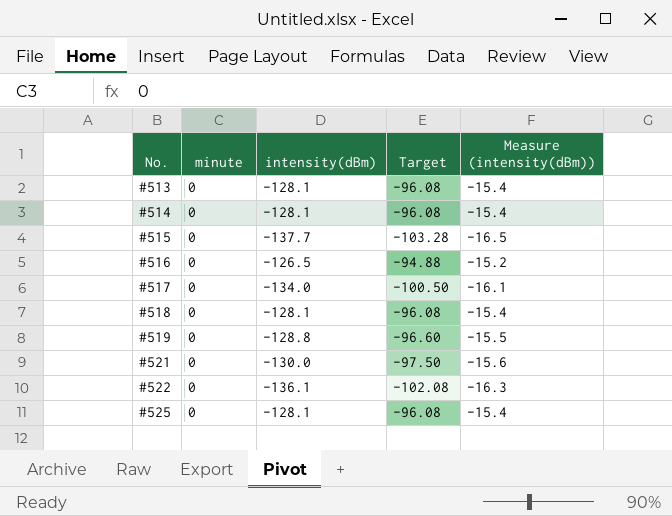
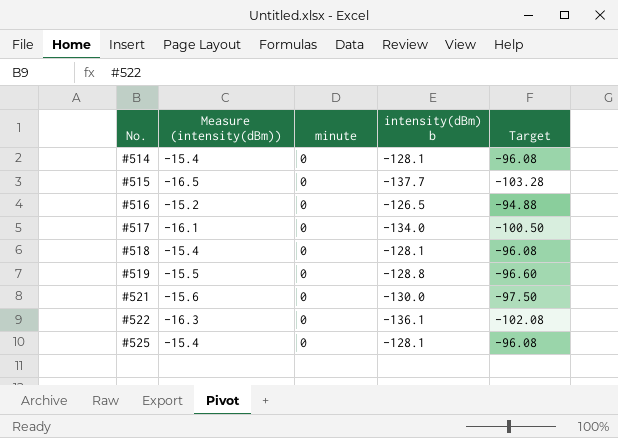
column Measure (intensity(dBm)) | position: 5 -> 2
column name: intensity(dBm) -> intensity(dBm) b
row #513: 0 | -128.1 | -96.08 | -15.4 -> none

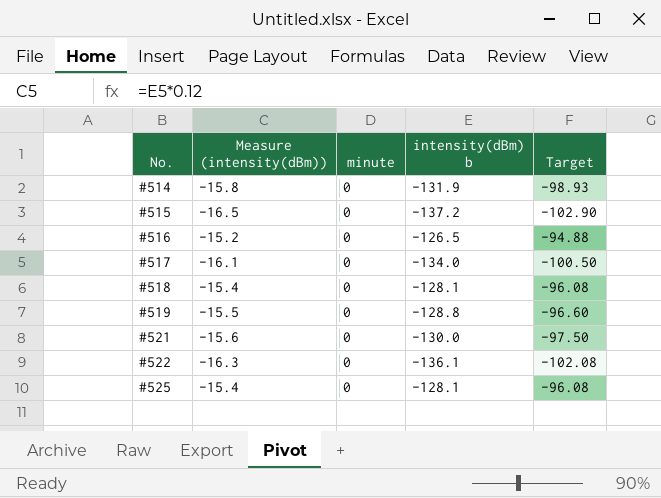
#514 | Measure (intensity(dBm)): -15.4 -> -15.8
#514 | intensity(dBm) b: -128.1 -> -131.9
#514 | Target: -96.08 -> -98.93
#515 | intensity(dBm) b: -137.7 -> -137.2
#515 | Target: -103.28 -> -102.90

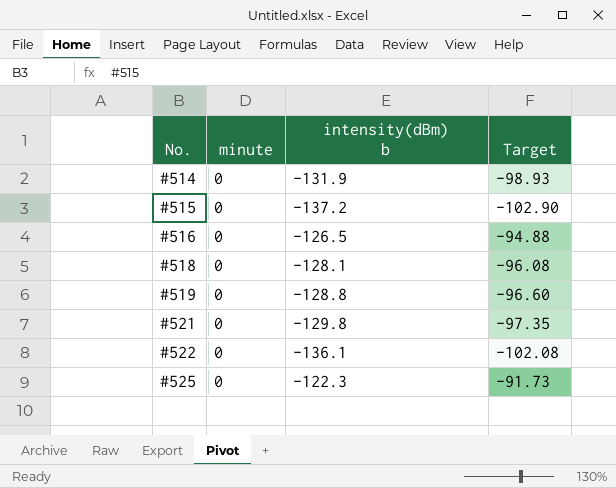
column Measure (intensity(dBm)) | formula: [intensity(dBm) b] * 0.12 -> none
row #517: -16.1 | 0 | -134.0 | -100.50 -> none
#521 | intensity(dBm) b: -130.0 -> -129.8
#521 | Target: -97.50 -> -97.35
#525 | intensity(dBm) b: -128.1 -> -122.3
#525 | Target: -96.08 -> -91.73

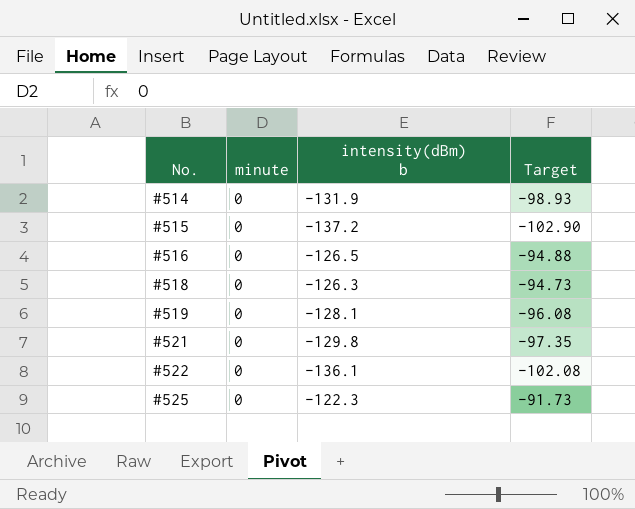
#518 | intensity(dBm) b: -128.1 -> -126.3
#518 | Target: -96.08 -> -94.73
#519 | intensity(dBm) b: -128.8 -> -128.1
#519 | Target: -96.60 -> -96.08

